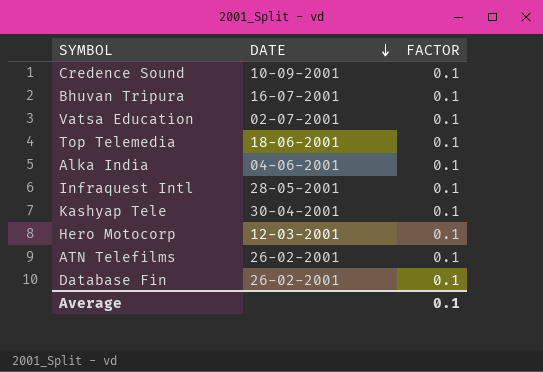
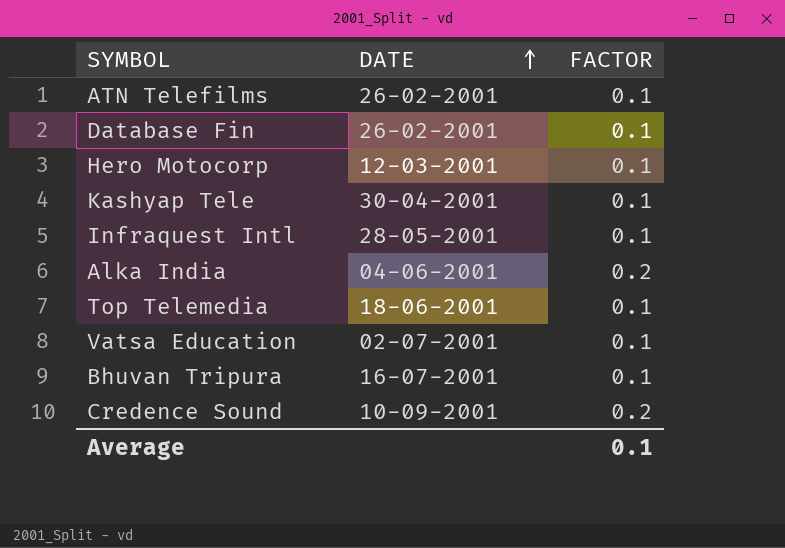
row order: DATE descending -> DATE ascending
Alka India | FACTOR: 0.1 -> 0.2
Credence Sound | FACTOR: 0.1 -> 0.2

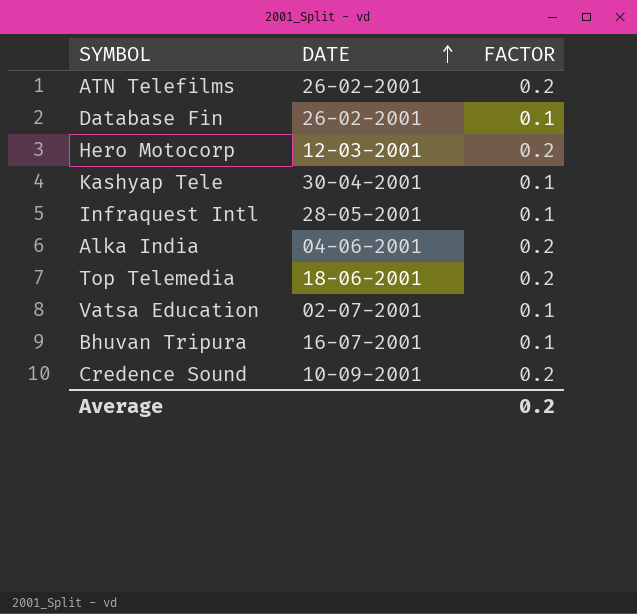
ATN Telefilms | FACTOR: 0.1 -> 0.2
Hero Motocorp | FACTOR: 0.1 -> 0.2
Top Telemedia | FACTOR: 0.1 -> 0.2
Average | FACTOR: 0.1 -> 0.2

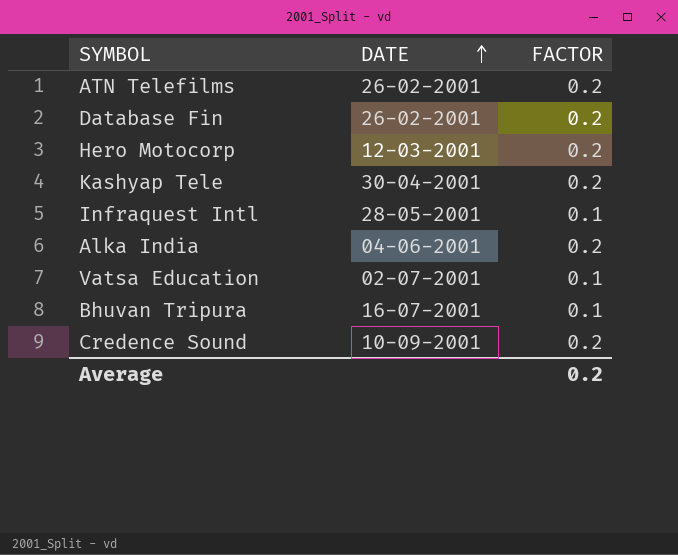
row Top Telemedia: 18-06-2001 | 0.2 -> none
Database Fin | FACTOR: 0.1 -> 0.2
Kashyap Tele | FACTOR: 0.1 -> 0.2

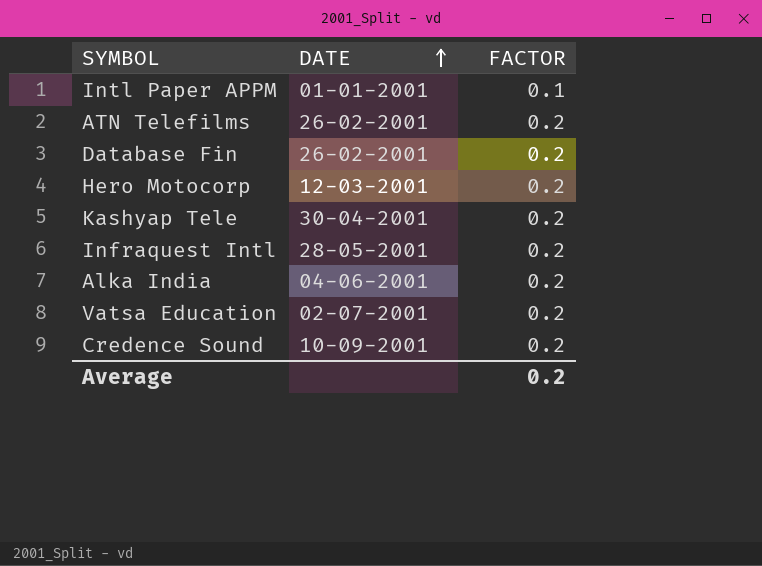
row Bhuvan Tripura: 16-07-2001 | 0.1 -> none
row Intl Paper APPM: none -> 01-01-2001 | 0.1
Infraquest Intl | FACTOR: 0.1 -> 0.2
Vatsa Education | FACTOR: 0.1 -> 0.2

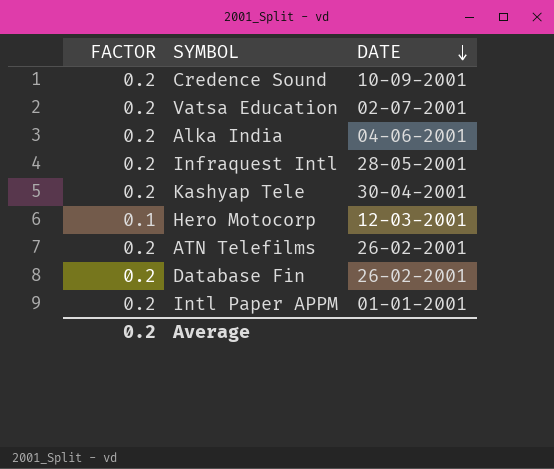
row order: DATE ascending -> DATE descending
column FACTOR | position: 3 -> 1
Hero Motocorp | FACTOR: 0.2 -> 0.1
Intl Paper APPM | FACTOR: 0.1 -> 0.2

